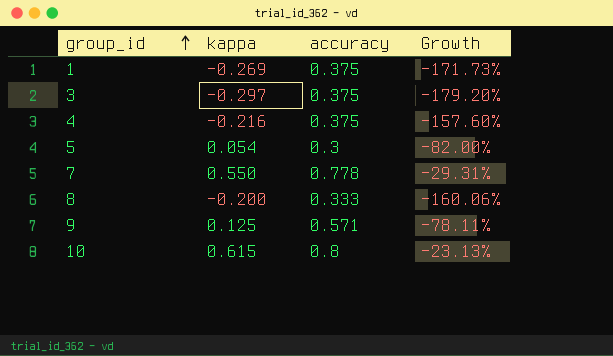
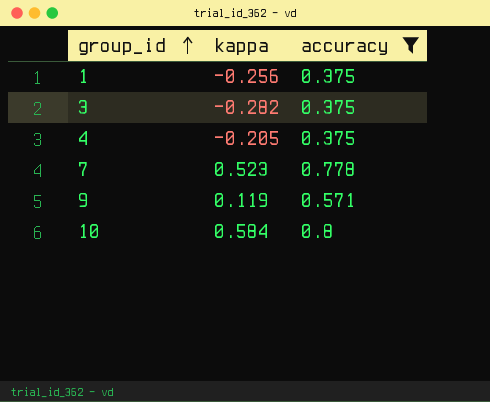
filter: none -> accuracy >= 0.375
column Growth | formula: ([kappa] - [accuracy]) / [accuracy] -> none
1 | kappa: -0.269 -> -0.256
3 | kappa: -0.297 -> -0.282
4 | kappa: -0.216 -> -0.205
7 | kappa: 0.550 -> 0.523
9 | kappa: 0.125 -> 0.119
10 | kappa: 0.615 -> 0.584

